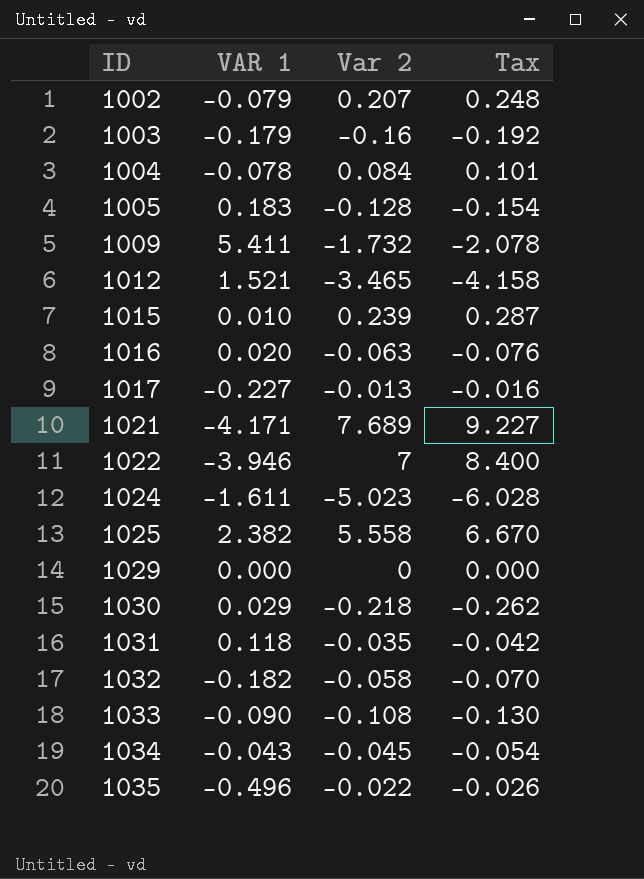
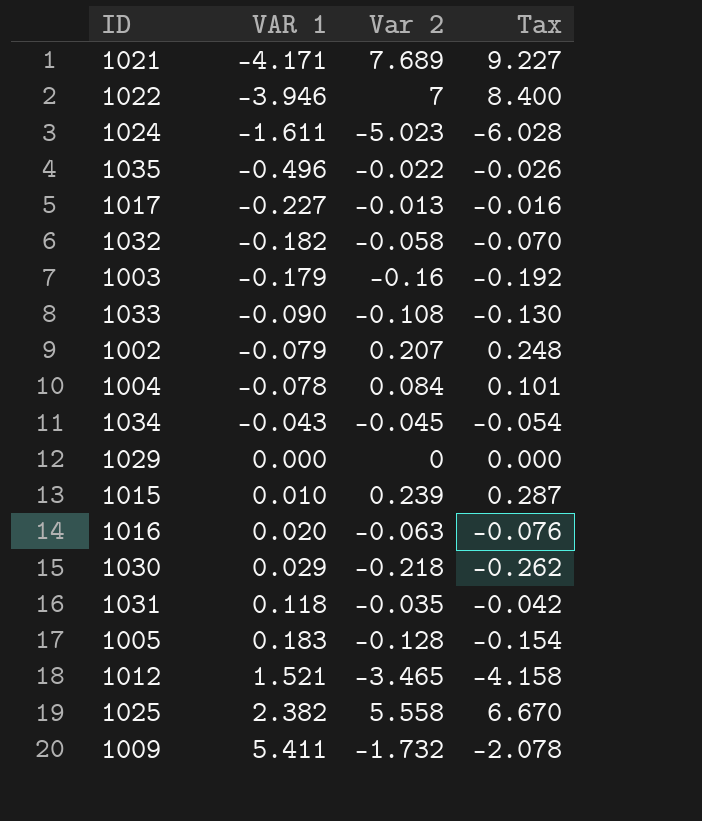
row order: ID ascending -> VAR 1 ascending

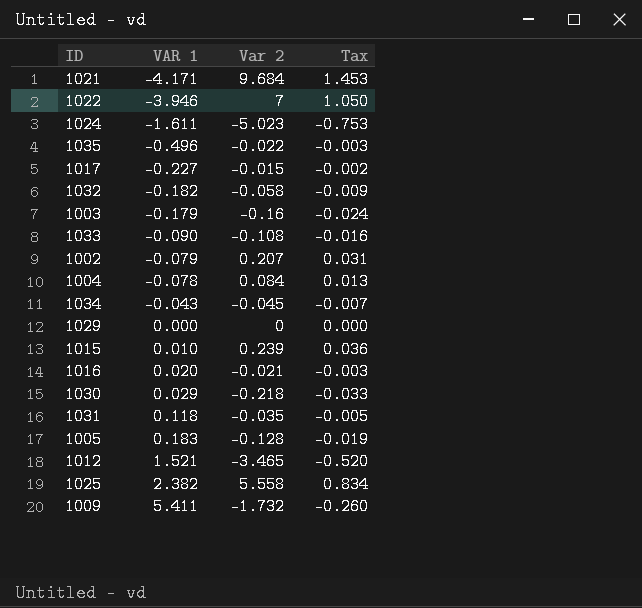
column Tax | formula: [Var 2] * 1.2 -> [Var 2] * 0.15
1021 | Var 2: 7.689 -> 9.684
1017 | Var 2: -0.013 -> -0.015
1016 | Var 2: -0.063 -> -0.021

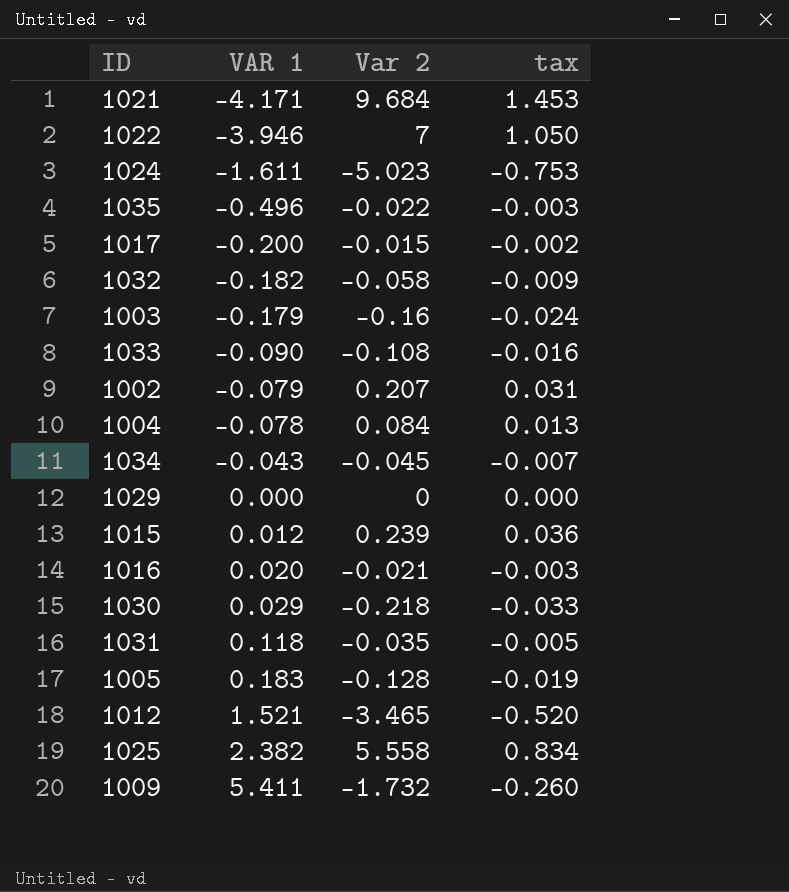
column name: Tax -> tax
1017 | VAR 1: -0.227 -> -0.200
1015 | VAR 1: 0.010 -> 0.012

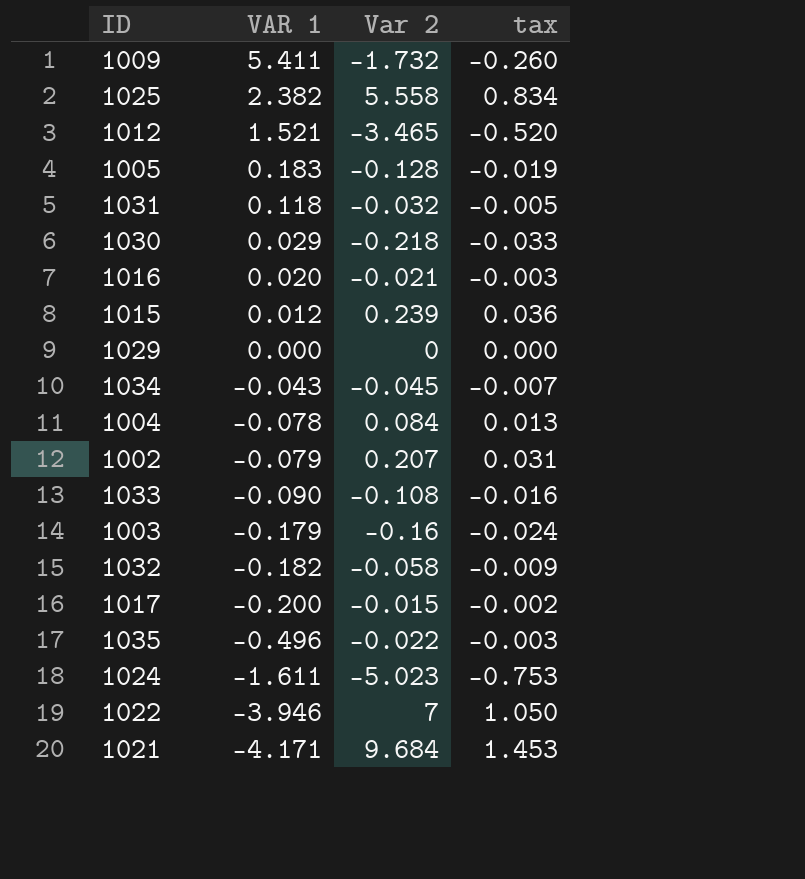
row order: VAR 1 ascending -> VAR 1 descending
1031 | Var 2: -0.035 -> -0.032

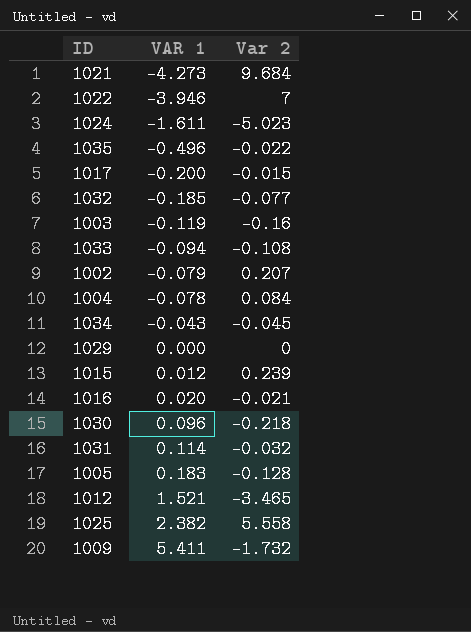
row order: VAR 1 descending -> VAR 1 ascending
column tax | formula: [Var 2] * 0.15 -> none
1021 | VAR 1: -4.171 -> -4.273
1032 | VAR 1: -0.182 -> -0.185
1032 | Var 2: -0.058 -> -0.077
1003 | VAR 1: -0.179 -> -0.119
1033 | VAR 1: -0.090 -> -0.094
1030 | VAR 1: 0.029 -> 0.096
1031 | VAR 1: 0.118 -> 0.114

